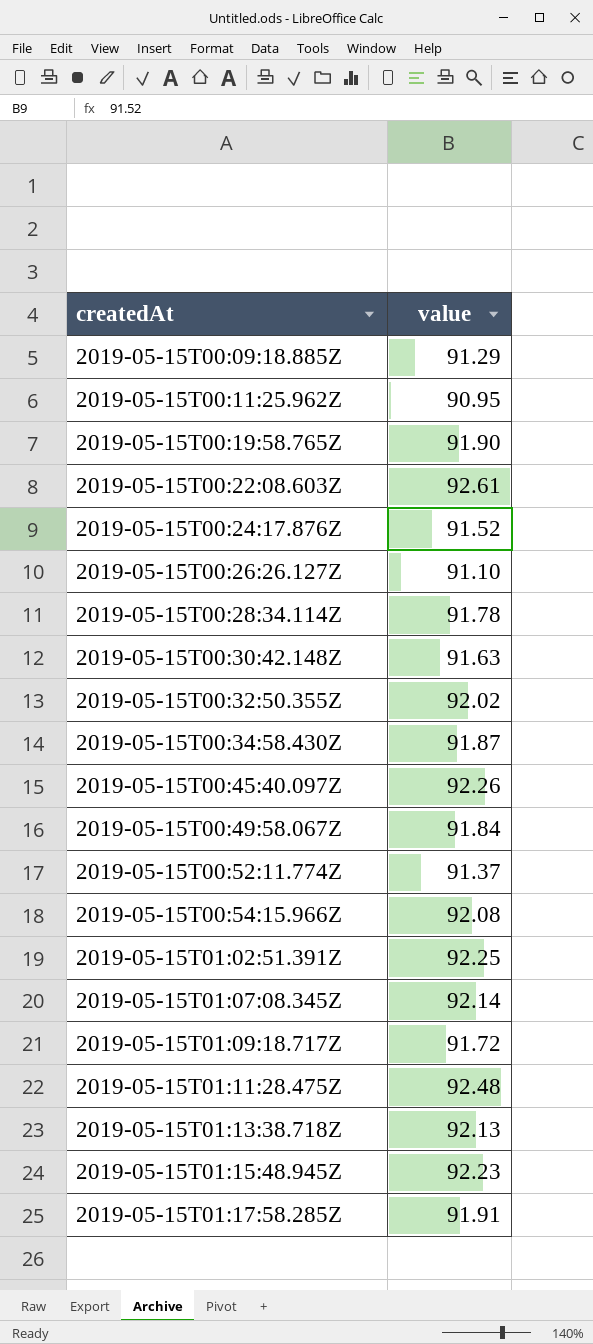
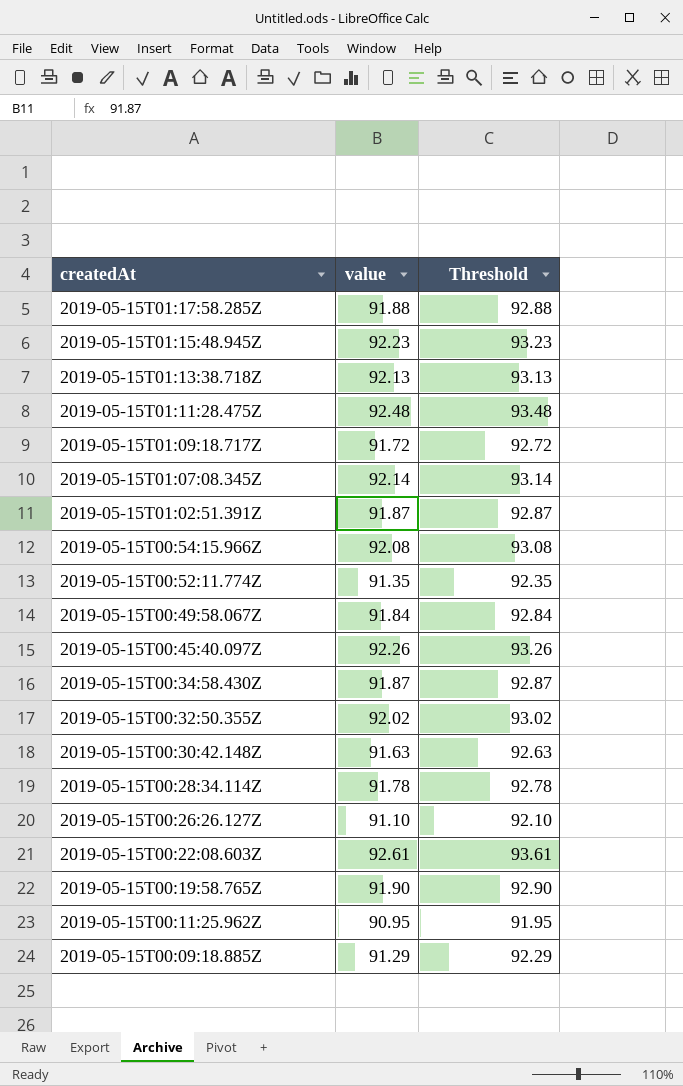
row order: createdAt ascending -> createdAt descending
column Threshold | formula: none -> [value] + 1
row 2019-05-15T00:24:17.876Z: 91.52 -> none
2019-05-15T01:17:58.285Z | value: 91.91 -> 91.88
2019-05-15T01:02:51.391Z | value: 92.25 -> 91.87
2019-05-15T00:52:11.774Z | value: 91.37 -> 91.35

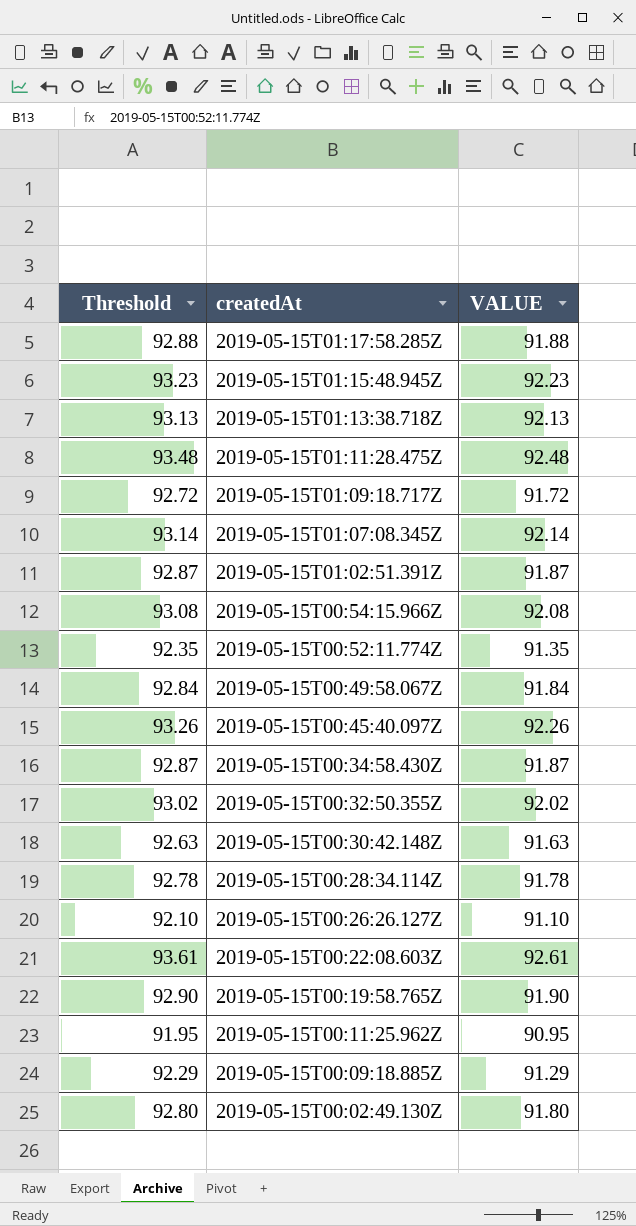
column Threshold | position: 3 -> 1
column name: value -> VALUE
row 2019-05-15T00:02:49.130Z: none -> 92.80 | 91.80

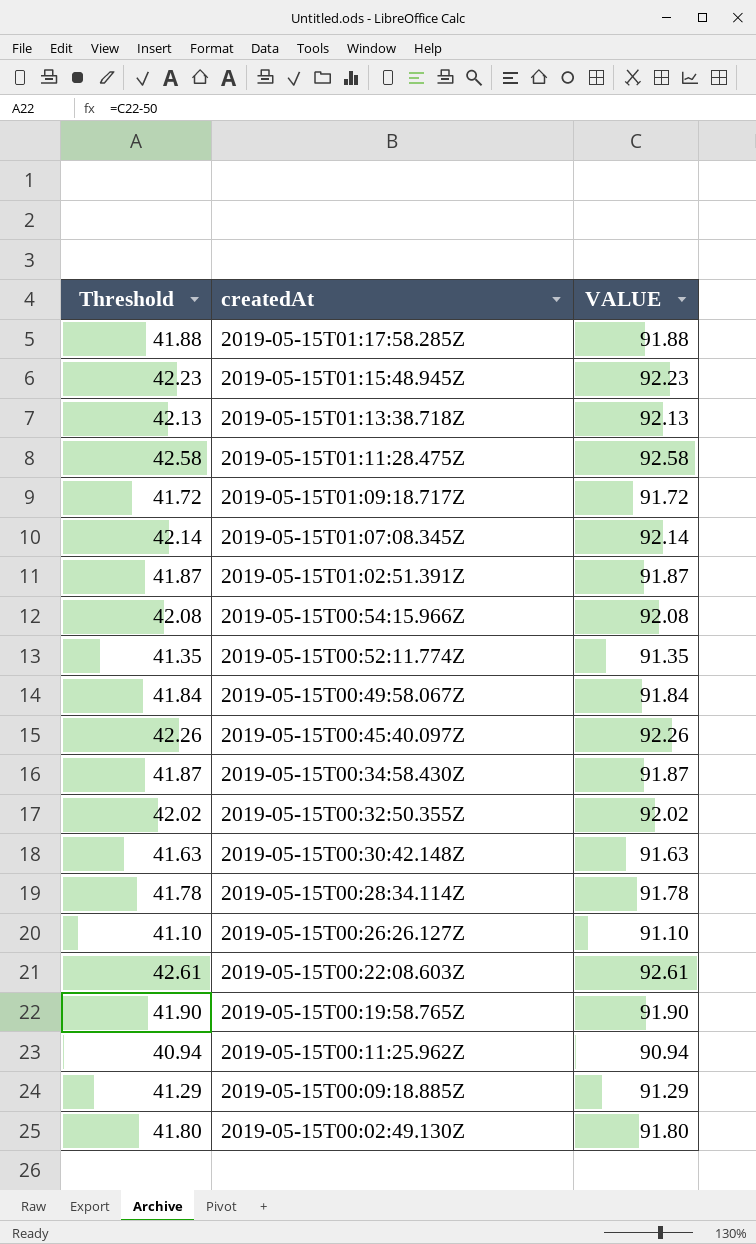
column Threshold | formula: [VALUE] + 1 -> [VALUE] - 50
2019-05-15T01:11:28.475Z | VALUE: 92.48 -> 92.58
2019-05-15T00:11:25.962Z | VALUE: 90.95 -> 90.94

